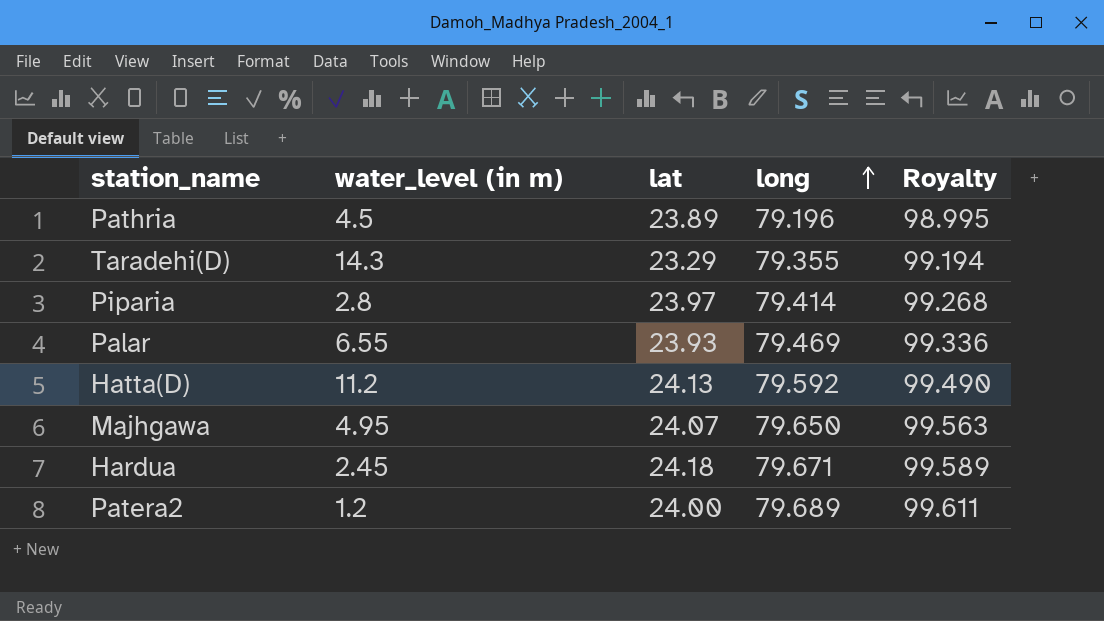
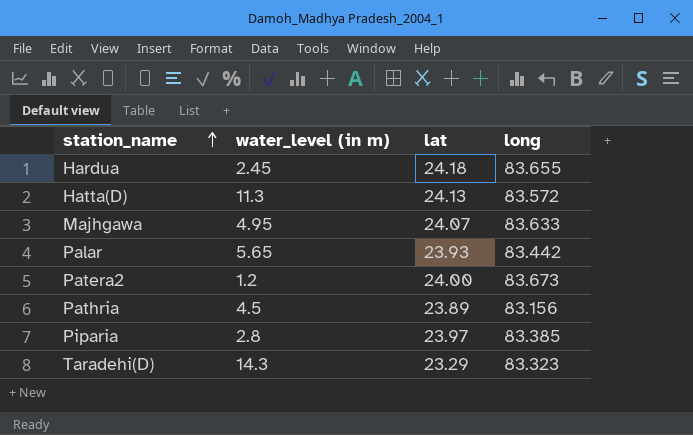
row order: long ascending -> station_name ascending
column Royalty | formula: [long] * 1.25 -> none
Hardua | long: 79.671 -> 83.655
Hatta(D) | water_level (in m): 11.2 -> 11.3
Hatta(D) | long: 79.592 -> 83.572
Majhgawa | long: 79.650 -> 83.633
Palar | water_level (in m): 6.55 -> 5.65
Palar | long: 79.469 -> 83.442
Patera2 | long: 79.689 -> 83.673
Pathria | long: 79.196 -> 83.156
Piparia | long: 79.414 -> 83.385
Taradehi(D) | long: 79.355 -> 83.323

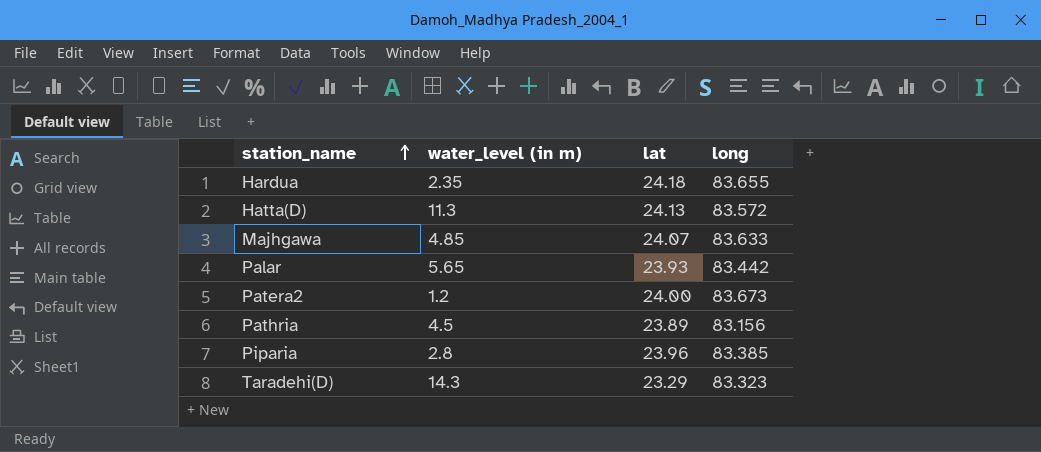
Hardua | water_level (in m): 2.45 -> 2.35
Majhgawa | water_level (in m): 4.95 -> 4.85
Piparia | lat: 23.97 -> 23.96

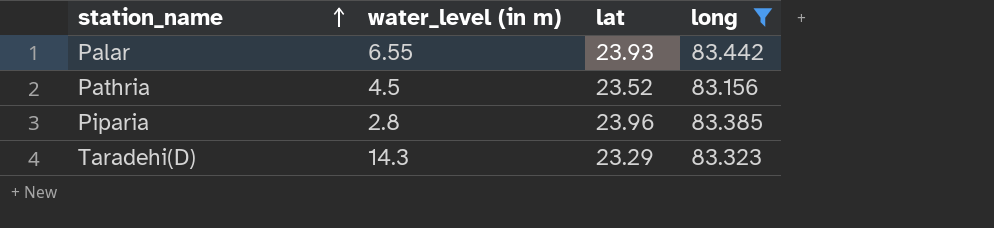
filter: none -> long <= 83.442
Palar | water_level (in m): 5.65 -> 6.55
Pathria | lat: 23.89 -> 23.52

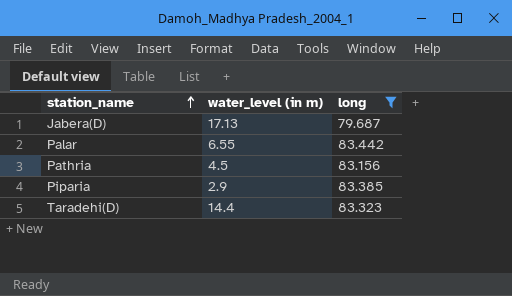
column lat | position: 3 -> none
row Jabera(D): none -> 17.13 | 79.687
Piparia | water_level (in m): 2.8 -> 2.9
Taradehi(D) | water_level (in m): 14.3 -> 14.4

